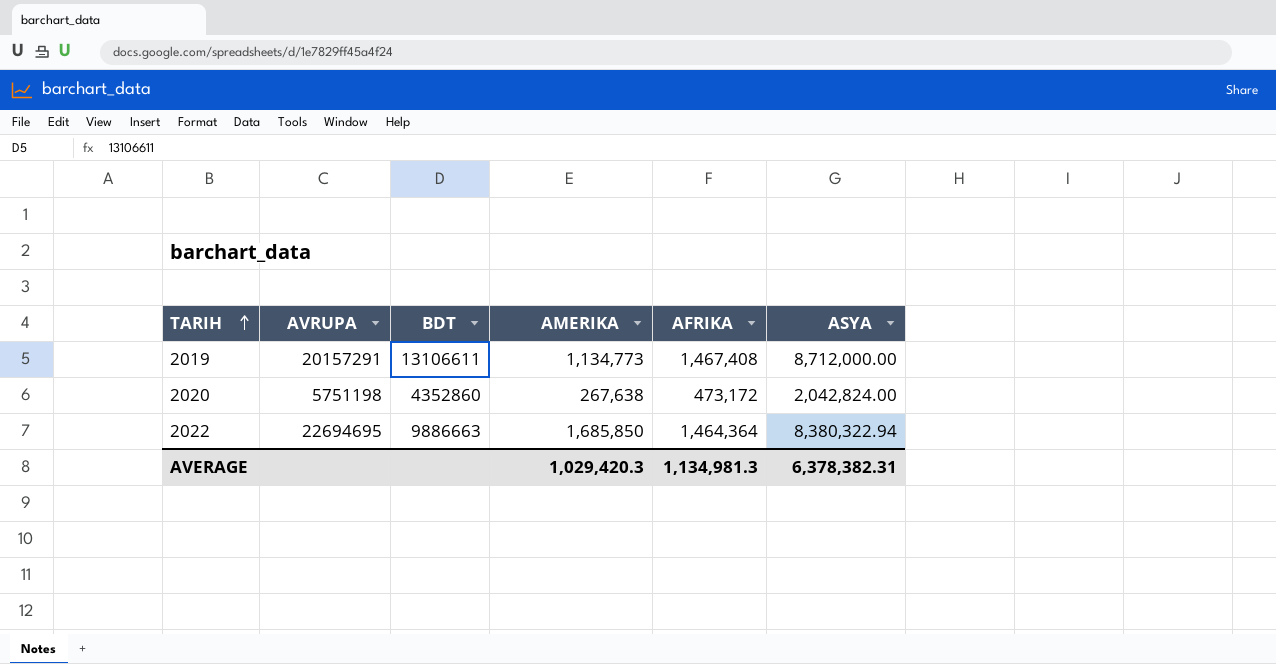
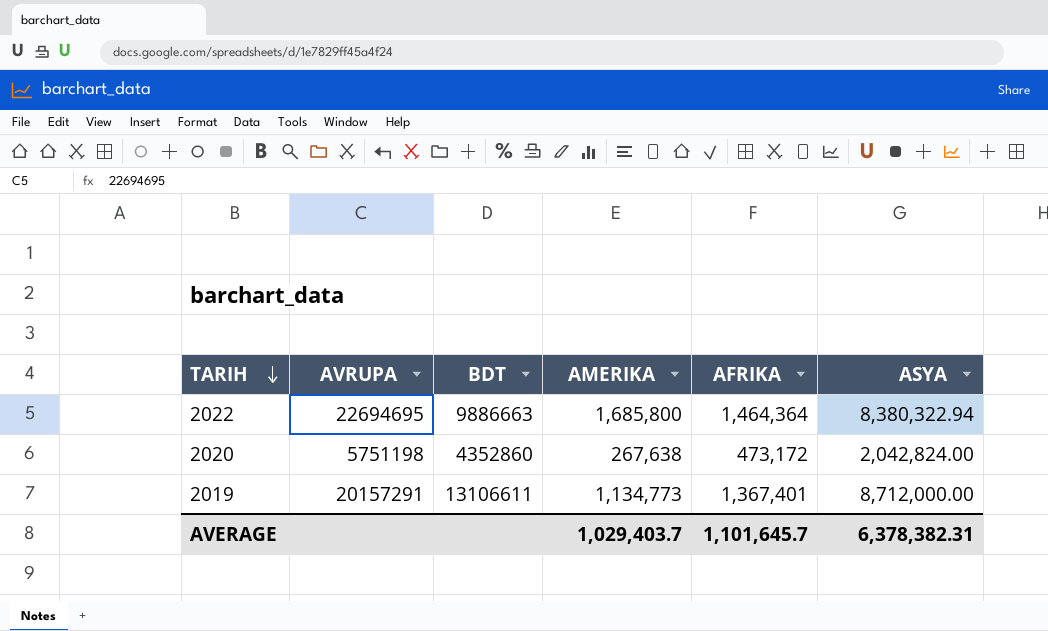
row order: TARIH ascending -> TARIH descending
2022 | AMERIKA: 1,685,850 -> 1,685,800
2019 | AFRIKA: 1,467,408 -> 1,367,401
AVERAGE | AMERIKA: 1,029,420.3 -> 1,029,403.7
AVERAGE | AFRIKA: 1,134,981.3 -> 1,101,645.7

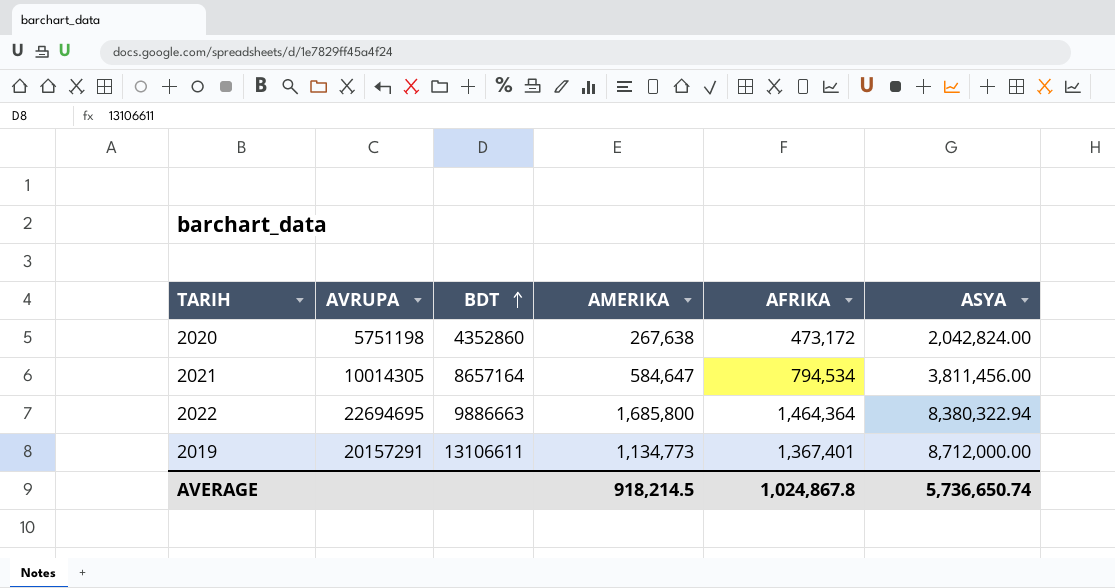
row order: TARIH descending -> BDT ascending
row 2021: none -> 10014305 | 8657164 | 584,647 | 794,534 | 3,811,456.00
AVERAGE | AMERIKA: 1,029,403.7 -> 918,214.5
AVERAGE | AFRIKA: 1,101,645.7 -> 1,024,867.8
AVERAGE | ASYA: 6,378,382.31 -> 5,736,650.74

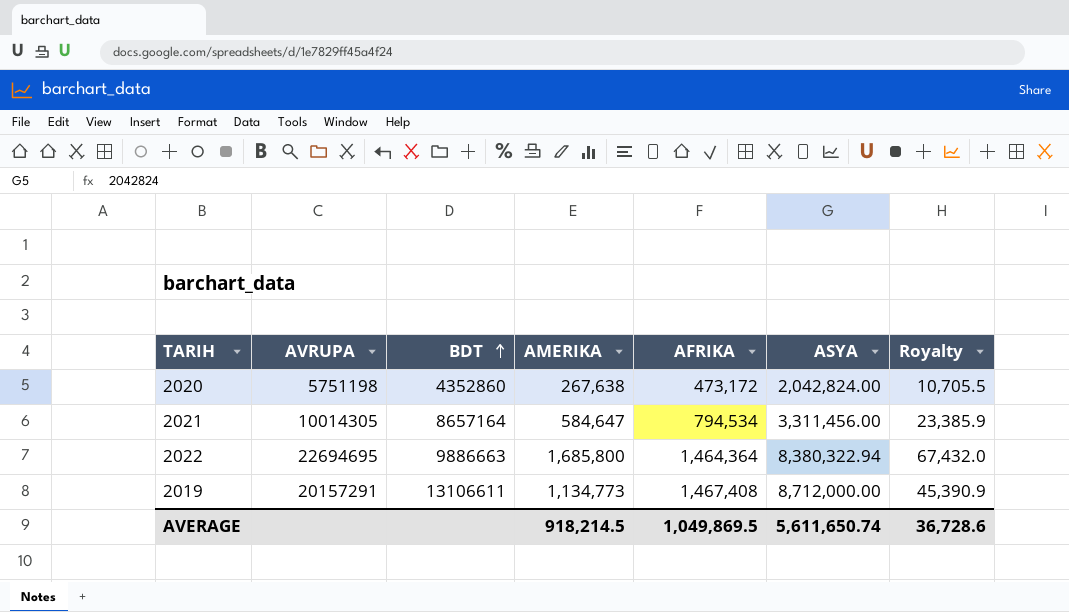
column Royalty | formula: none -> [AMERIKA] * 0.04
2021 | ASYA: 3,811,456.00 -> 3,311,456.00
2019 | AFRIKA: 1,367,401 -> 1,467,408
AVERAGE | AFRIKA: 1,024,867.8 -> 1,049,869.5
AVERAGE | ASYA: 5,736,650.74 -> 5,611,650.74

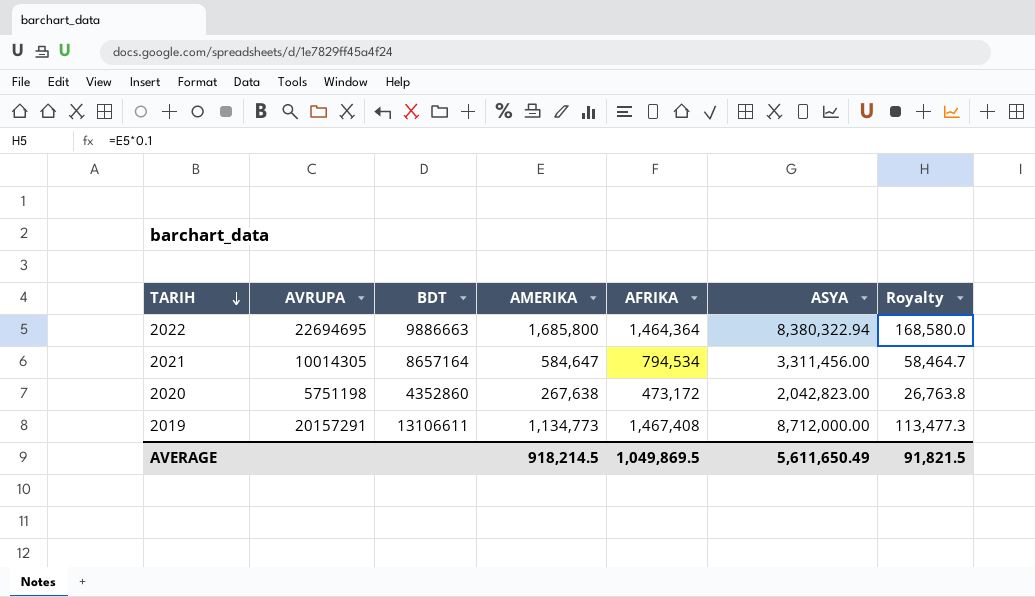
row order: BDT ascending -> TARIH descending
column Royalty | formula: [AMERIKA] * 0.04 -> [AMERIKA] * 0.1
2020 | ASYA: 2,042,824.00 -> 2,042,823.00
AVERAGE | ASYA: 5,611,650.74 -> 5,611,650.49
AVERAGE | Royalty: 36,728.6 -> 91,821.5

